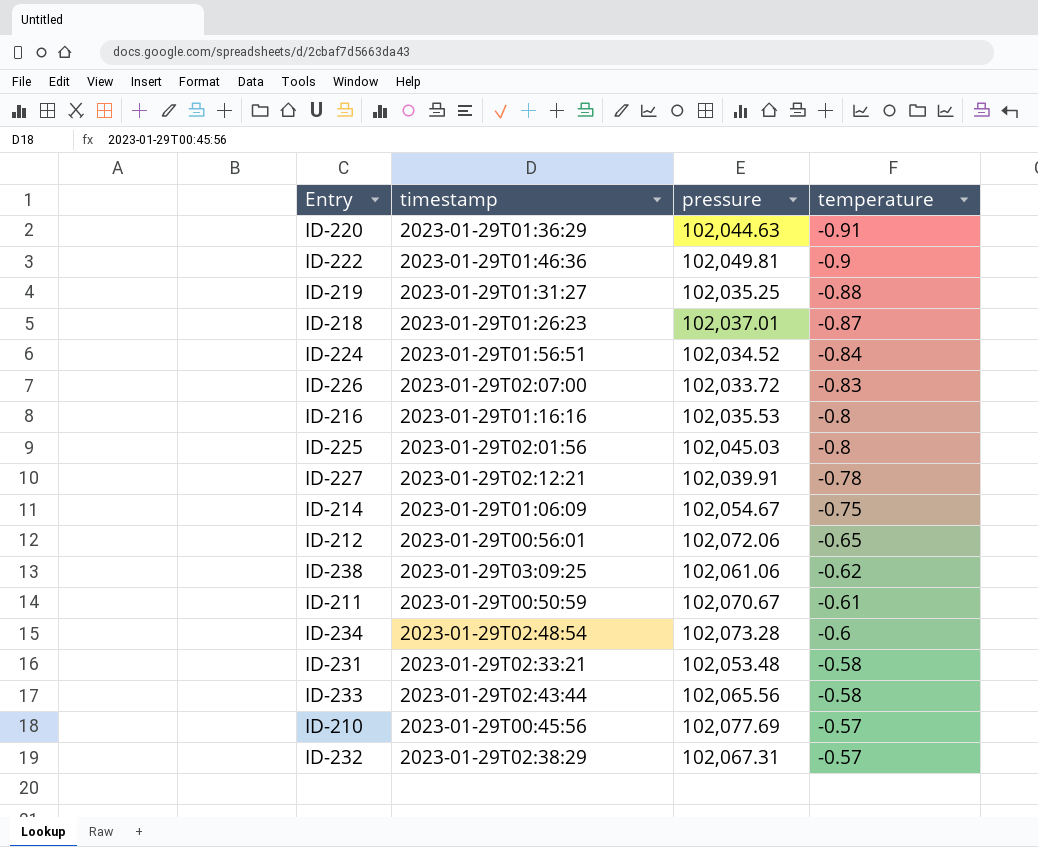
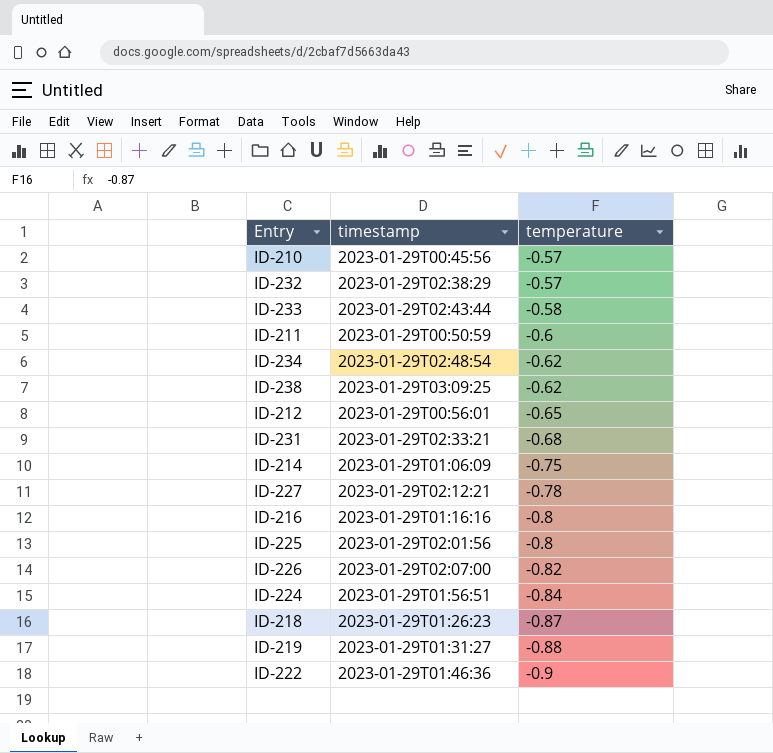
row order: temperature ascending -> temperature descending
column pressure | position: 3 -> none
row ID-220: 2023-01-29T01:36:29 | 102,044.63 | -0.91 -> none
ID-211 | temperature: -0.61 -> -0.6
ID-234 | temperature: -0.6 -> -0.62
ID-231 | temperature: -0.58 -> -0.68
ID-226 | temperature: -0.83 -> -0.82

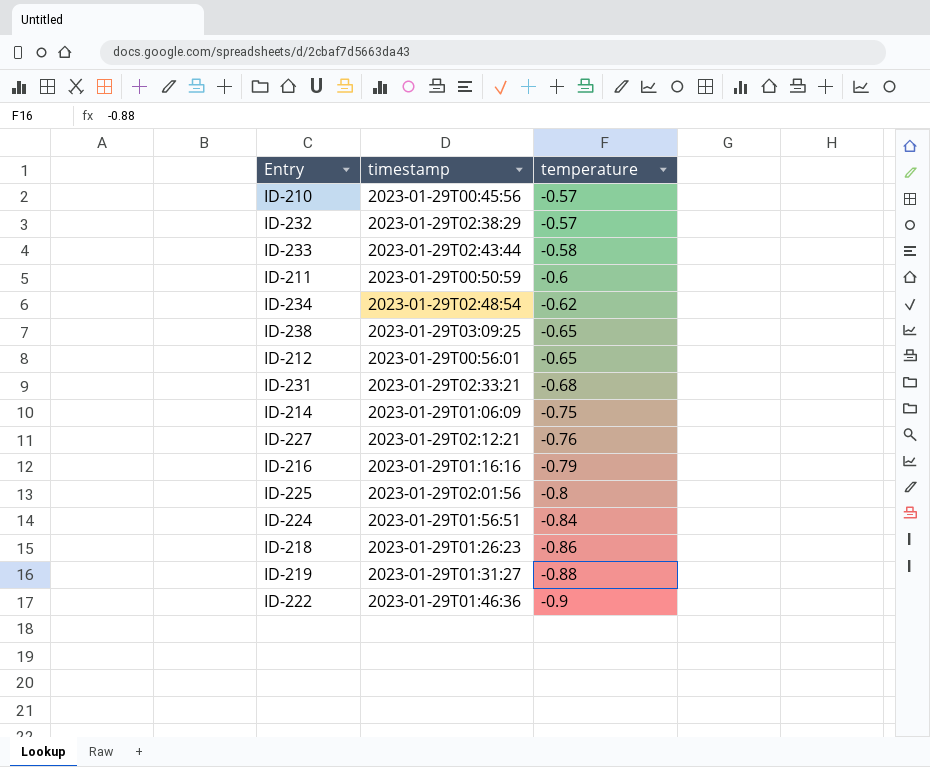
row ID-226: 2023-01-29T02:07:00 | -0.82 -> none
ID-238 | temperature: -0.62 -> -0.65
ID-227 | temperature: -0.78 -> -0.76
ID-216 | temperature: -0.8 -> -0.79
ID-218 | temperature: -0.87 -> -0.86

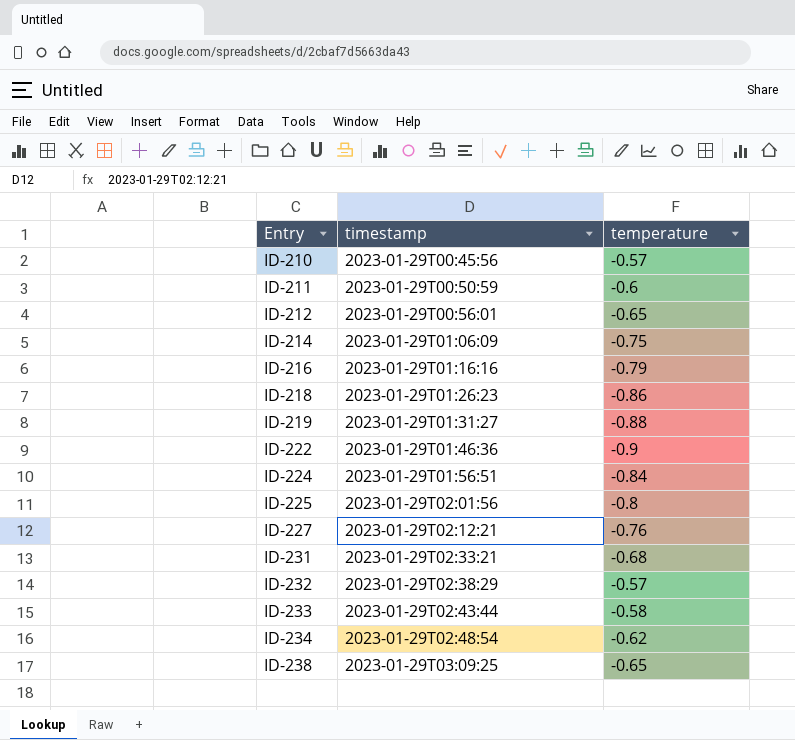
row order: temperature descending -> Entry ascending

